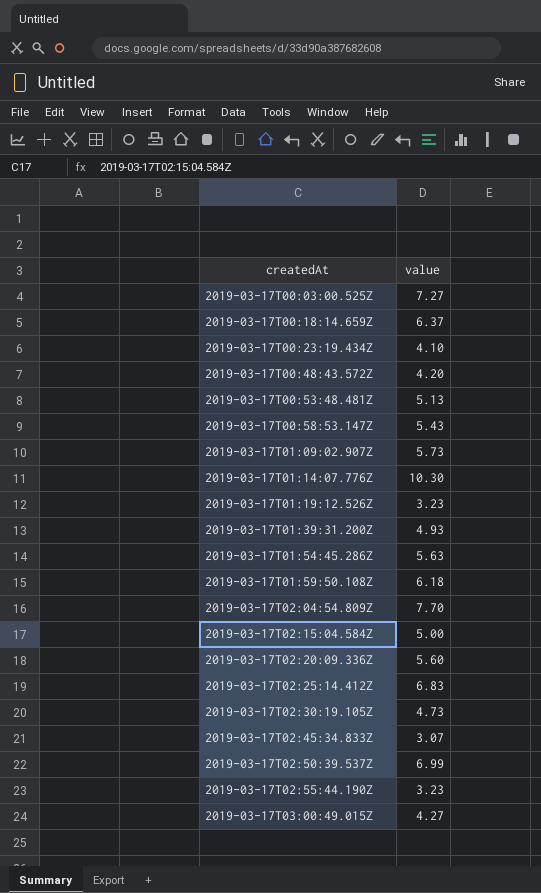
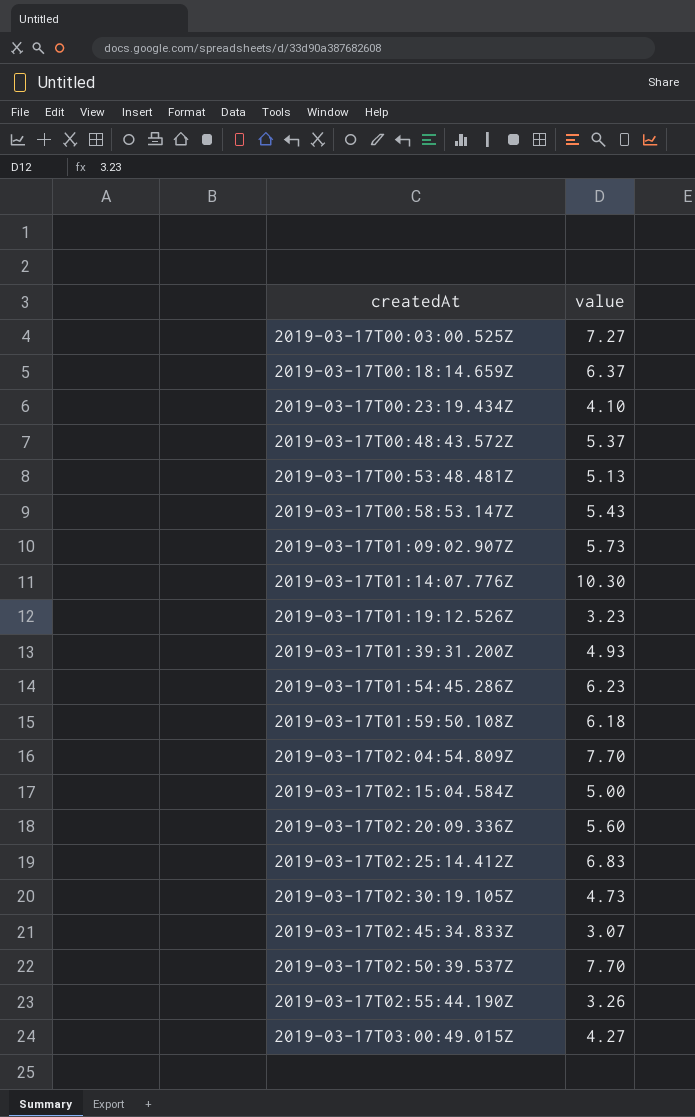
2019-03-17T00:48:43.572Z | value: 4.20 -> 5.37
2019-03-17T01:54:45.286Z | value: 5.63 -> 6.23
2019-03-17T02:50:39.537Z | value: 6.99 -> 7.70
2019-03-17T02:55:44.190Z | value: 3.23 -> 3.26

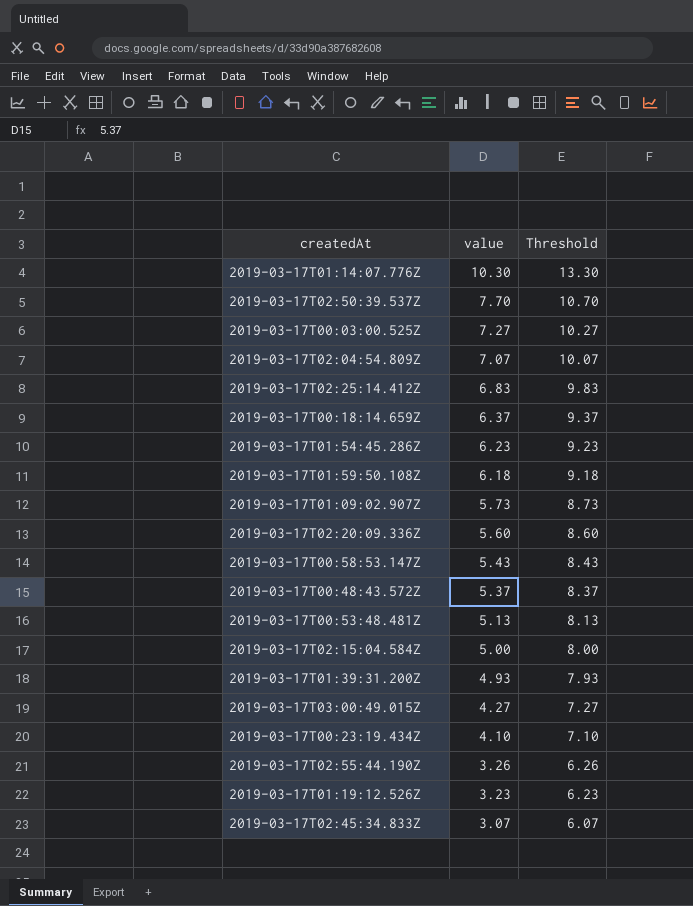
row order: createdAt ascending -> value descending
column Threshold | formula: none -> [value] + 3
row 2019-03-17T02:30:19.105Z: 4.73 -> none
2019-03-17T02:04:54.809Z | value: 7.70 -> 7.07

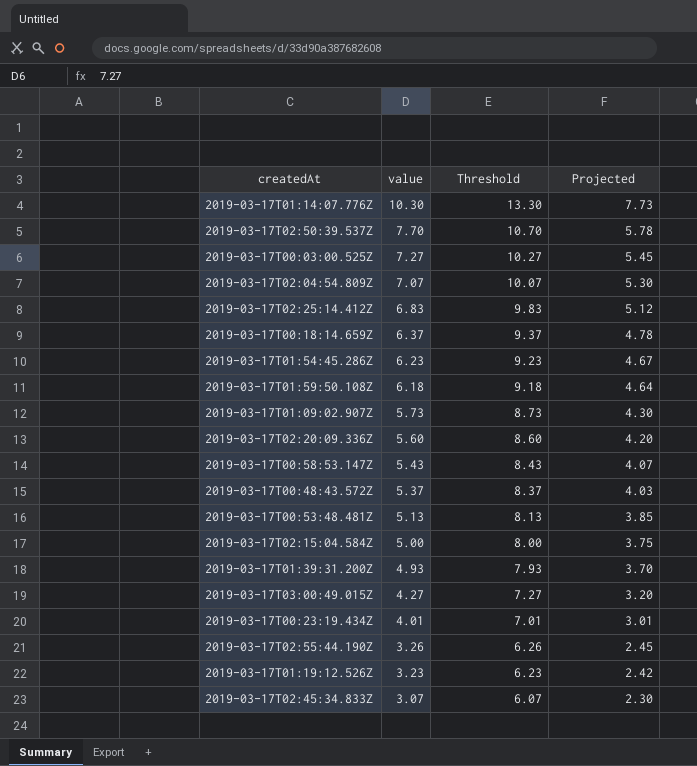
column Projected | formula: none -> [value] * 0.75
2019-03-17T00:23:19.434Z | value: 4.10 -> 4.01
2019-03-17T00:23:19.434Z | Threshold: 7.10 -> 7.01

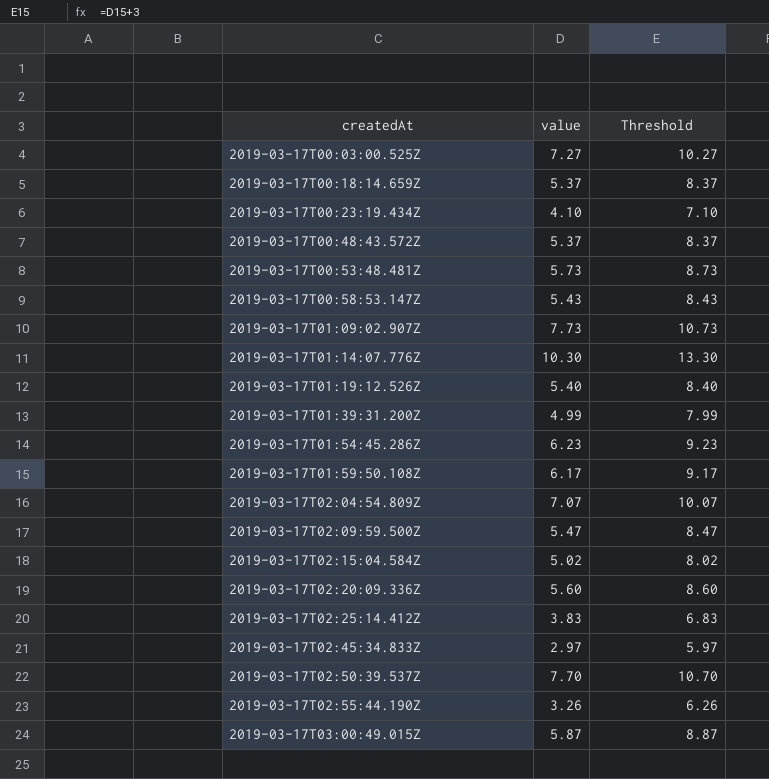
row order: value descending -> createdAt ascending
column Projected | formula: [value] * 0.75 -> none
2019-03-17T00:18:14.659Z | value: 6.37 -> 5.37
2019-03-17T00:18:14.659Z | Threshold: 9.37 -> 8.37
2019-03-17T00:23:19.434Z | value: 4.01 -> 4.10
2019-03-17T00:23:19.434Z | Threshold: 7.01 -> 7.10
2019-03-17T00:53:48.481Z | value: 5.13 -> 5.73
2019-03-17T00:53:48.481Z | Threshold: 8.13 -> 8.73
2019-03-17T01:09:02.907Z | value: 5.73 -> 7.73
2019-03-17T01:09:02.907Z | Threshold: 8.73 -> 10.73
2019-03-17T01:19:12.526Z | value: 3.23 -> 5.40
2019-03-17T01:19:12.526Z | Threshold: 6.23 -> 8.40
2019-03-17T01:39:31.200Z | value: 4.93 -> 4.99
2019-03-17T01:39:31.200Z | Threshold: 7.93 -> 7.99
2019-03-17T01:59:50.108Z | value: 6.18 -> 6.17
2019-03-17T01:59:50.108Z | Threshold: 9.18 -> 9.17
row 2019-03-17T02:09:59.500Z: none -> 5.47 | 8.47
2019-03-17T02:15:04.584Z | value: 5.00 -> 5.02
2019-03-17T02:15:04.584Z | Threshold: 8.00 -> 8.02
2019-03-17T02:25:14.412Z | value: 6.83 -> 3.83
2019-03-17T02:25:14.412Z | Threshold: 9.83 -> 6.83
2019-03-17T02:45:34.833Z | value: 3.07 -> 2.97
2019-03-17T02:45:34.833Z | Threshold: 6.07 -> 5.97
2019-03-17T03:00:49.015Z | value: 4.27 -> 5.87
2019-03-17T03:00:49.015Z | Threshold: 7.27 -> 8.87

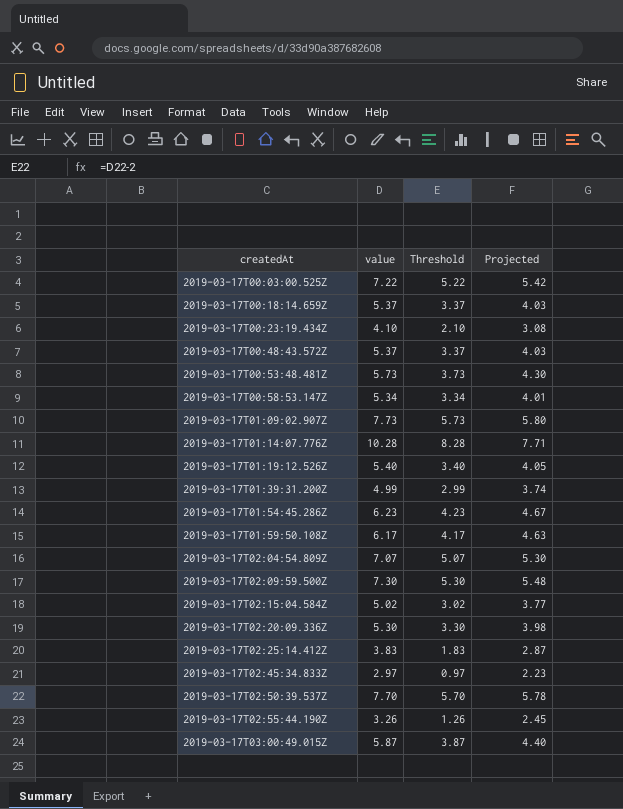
column Threshold | formula: [value] + 3 -> [value] - 2
column Projected | formula: none -> [value] * 0.75
2019-03-17T00:03:00.525Z | value: 7.27 -> 7.22
2019-03-17T00:58:53.147Z | value: 5.43 -> 5.34
2019-03-17T01:14:07.776Z | value: 10.30 -> 10.28
2019-03-17T02:09:59.500Z | value: 5.47 -> 7.30
2019-03-17T02:20:09.336Z | value: 5.60 -> 5.30

